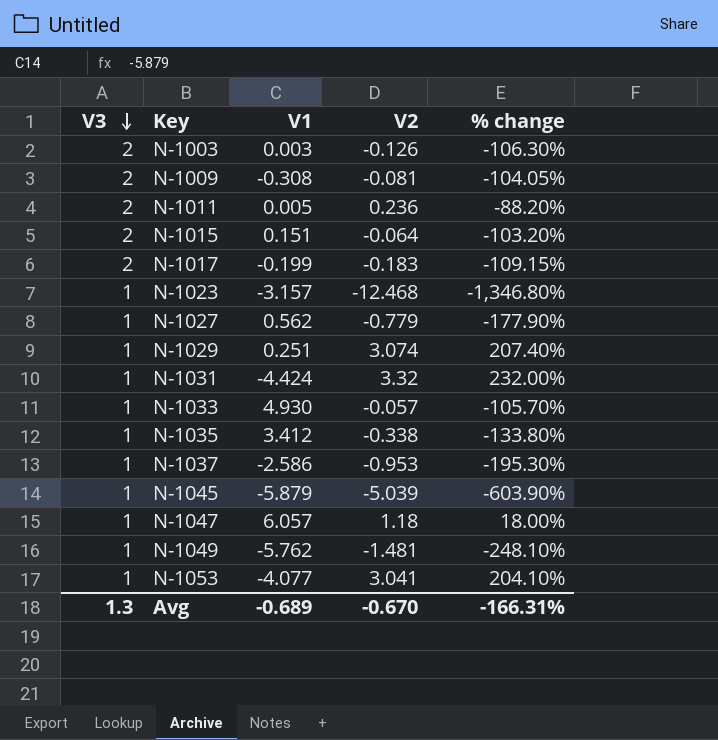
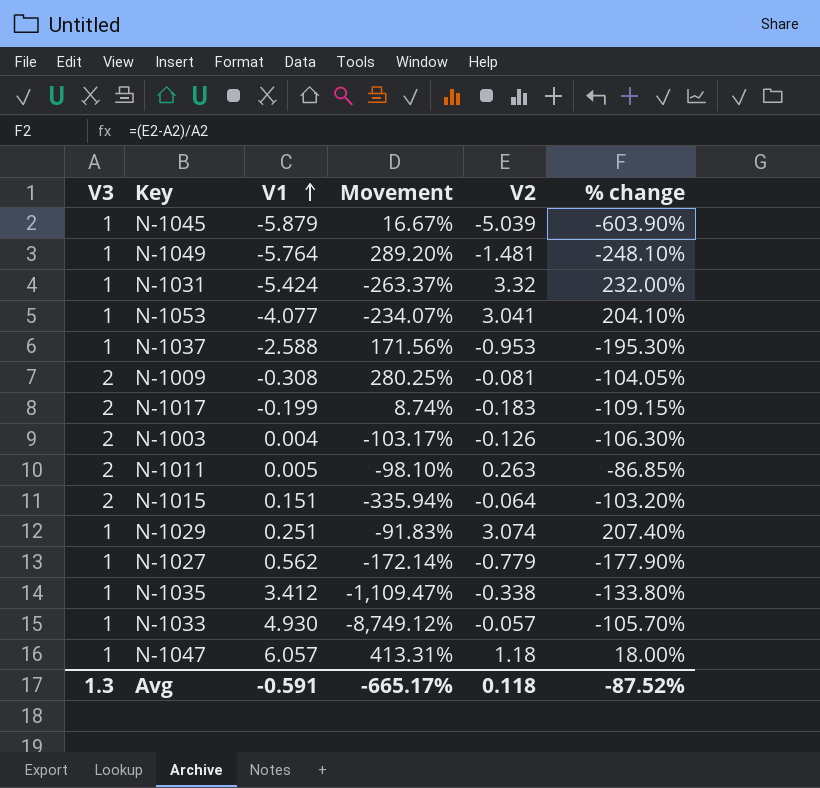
row order: V3 descending -> V1 ascending
column Movement | formula: none -> ([V1] - [V2]) / [V2]
row N-1023: 1 | -3.157 | -12.468 | -1,346.80% -> none
N-1049 | V1: -5.762 -> -5.764
N-1031 | V1: -4.424 -> -5.424
N-1037 | V1: -2.586 -> -2.588
N-1003 | V1: 0.003 -> 0.004
N-1011 | V2: 0.236 -> 0.263
N-1011 | % change: -88.20% -> -86.85%
Avg | V1: -0.689 -> -0.591
Avg | V2: -0.670 -> 0.118
Avg | % change: -166.31% -> -87.52%

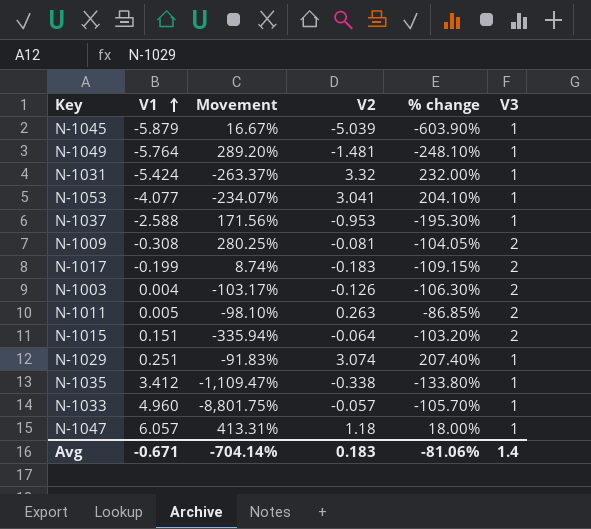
column V3 | position: 1 -> 6
row N-1027: 1 | 0.562 | -172.14% | -0.779 | -177.90% -> none
N-1033 | V1: 4.930 -> 4.960
N-1033 | Movement: -8,749.12% -> -8,801.75%
Avg | V1: -0.591 -> -0.671
Avg | Movement: -665.17% -> -704.14%
Avg | V2: 0.118 -> 0.183
Avg | % change: -87.52% -> -81.06%
Avg | V3: 1.3 -> 1.4

